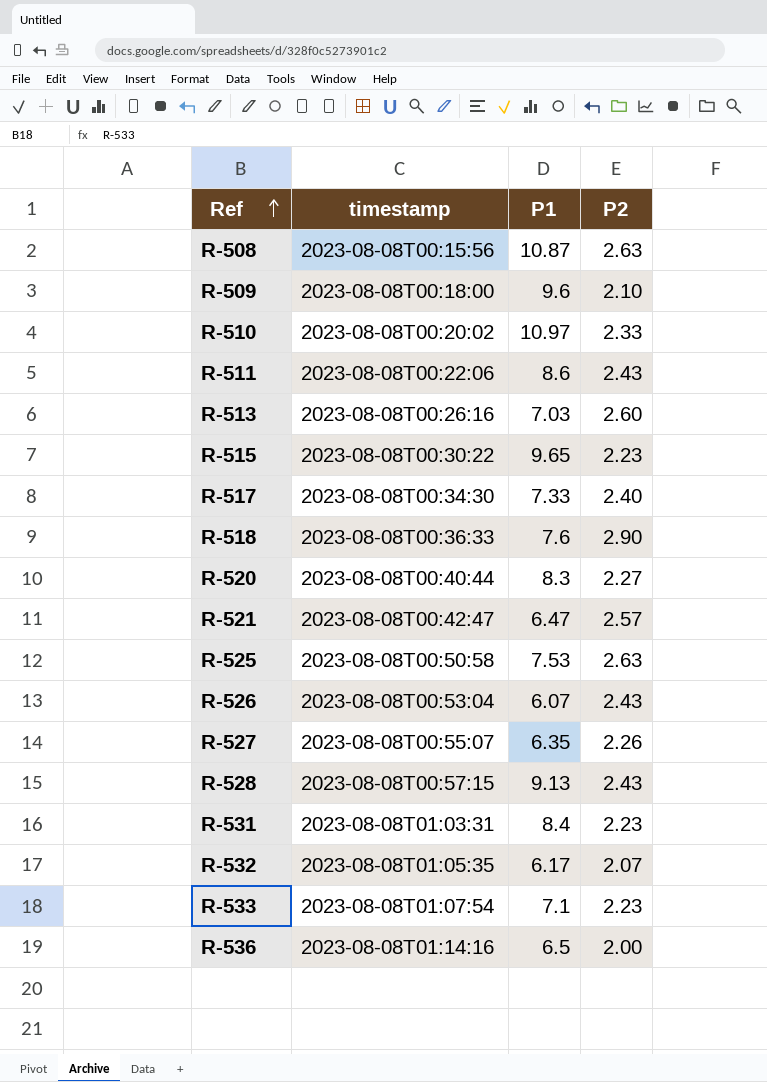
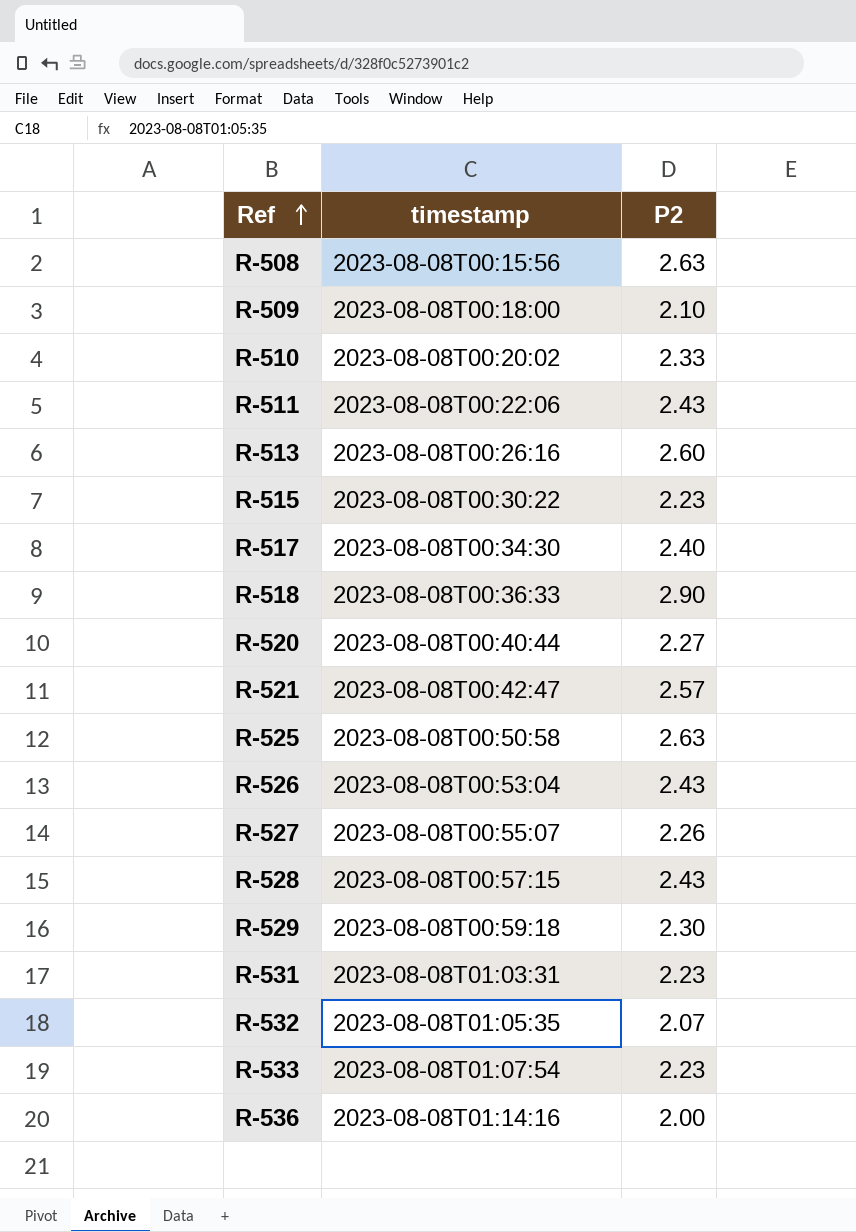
column P1 | position: 3 -> none
row R-529: none -> 2023-08-08T00:59:18 | 2.30

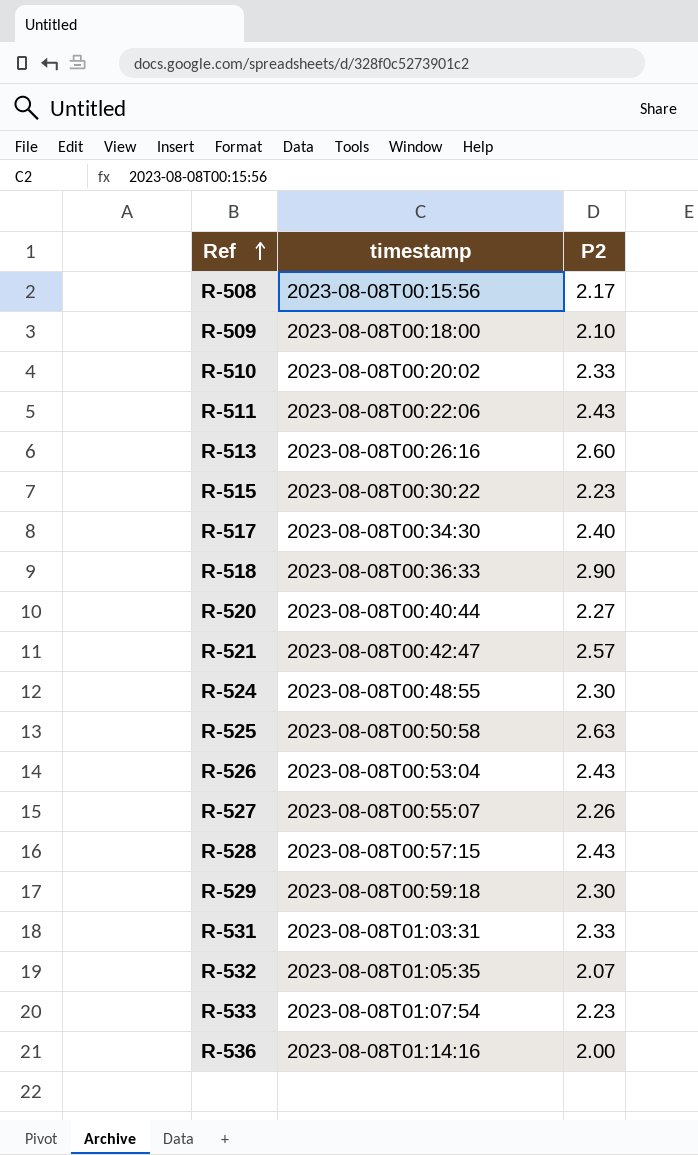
R-508 | P2: 2.63 -> 2.17
row R-524: none -> 2023-08-08T00:48:55 | 2.30
R-531 | P2: 2.23 -> 2.33

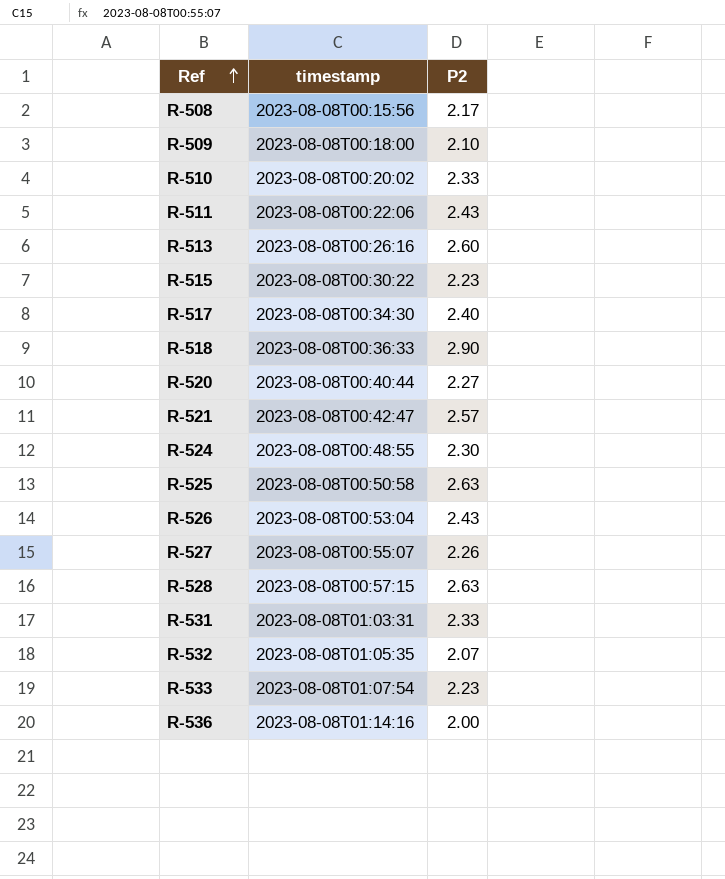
row R-529: 2023-08-08T00:59:18 | 2.30 -> none
R-528 | P2: 2.43 -> 2.63

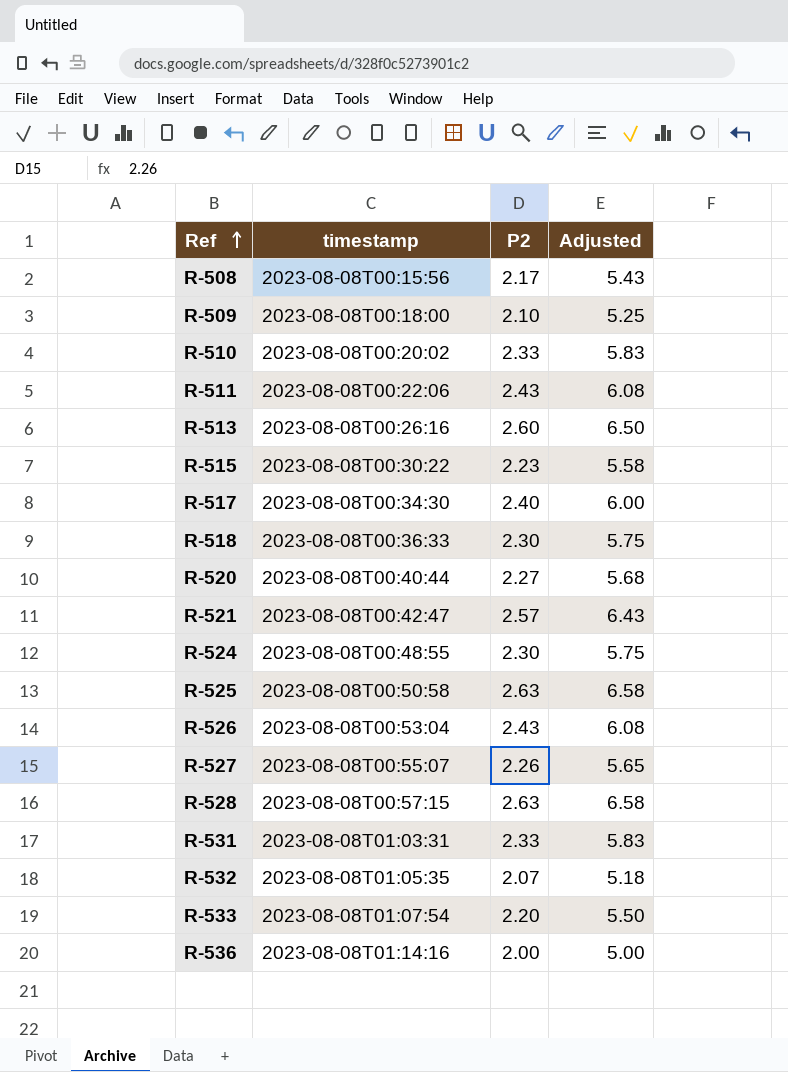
column Adjusted | formula: none -> [P2] * 2.5
R-518 | P2: 2.90 -> 2.30
R-533 | P2: 2.23 -> 2.20

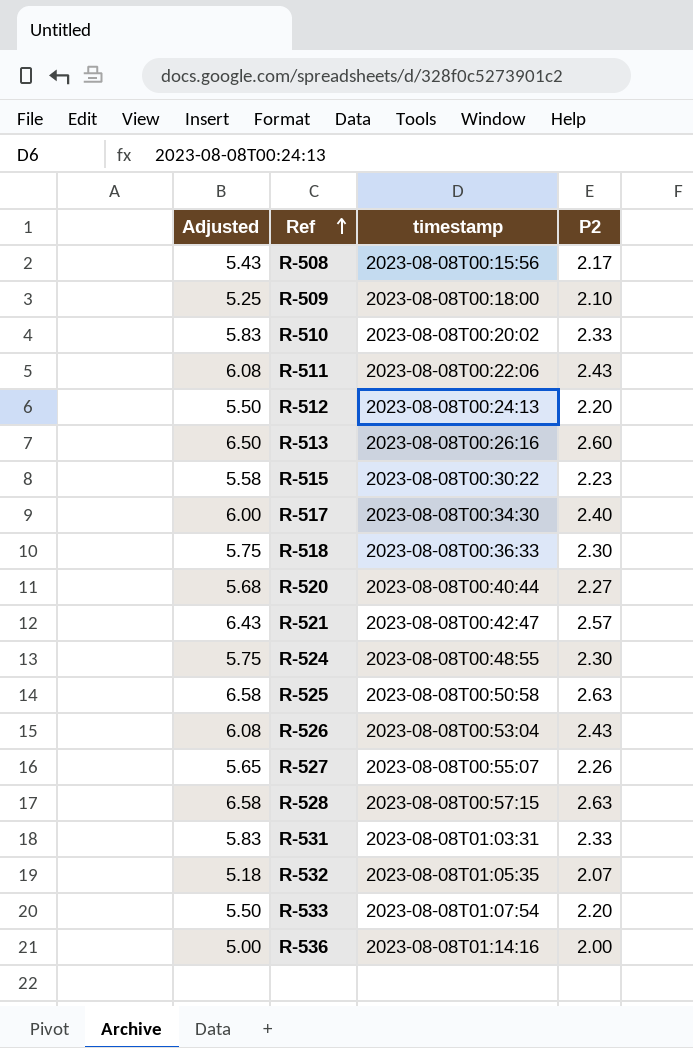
column Adjusted | position: 4 -> 1
row R-512: none -> 5.50 | 2023-08-08T00:24:13 | 2.20

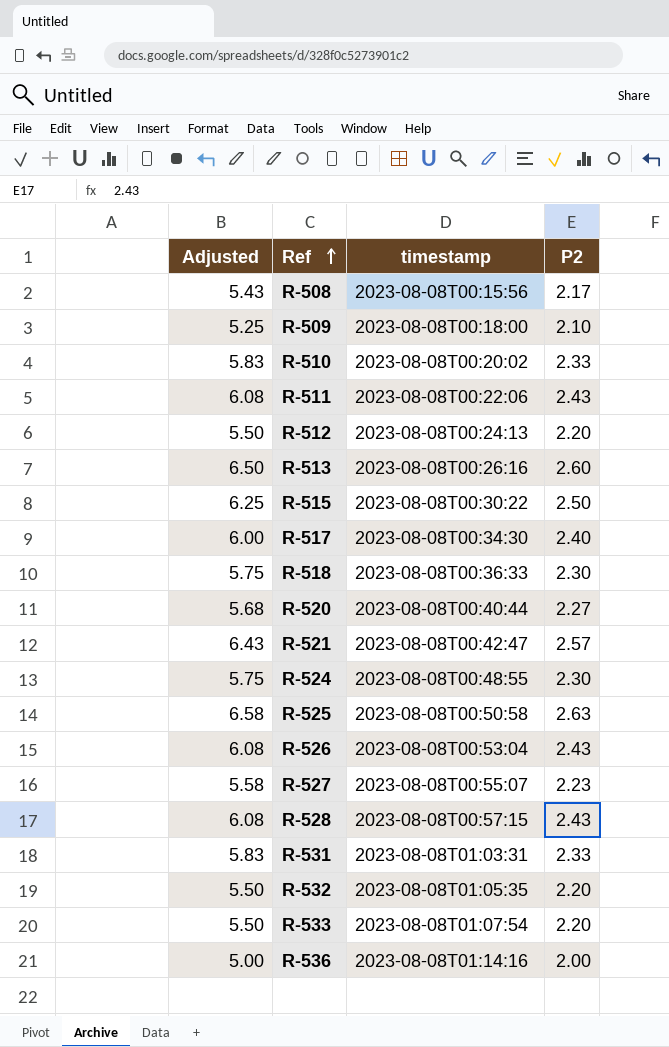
R-515 | Adjusted: 5.58 -> 6.25
R-515 | P2: 2.23 -> 2.50
R-527 | Adjusted: 5.65 -> 5.58
R-527 | P2: 2.26 -> 2.23
R-528 | Adjusted: 6.58 -> 6.08
R-528 | P2: 2.63 -> 2.43
R-532 | Adjusted: 5.18 -> 5.50
R-532 | P2: 2.07 -> 2.20

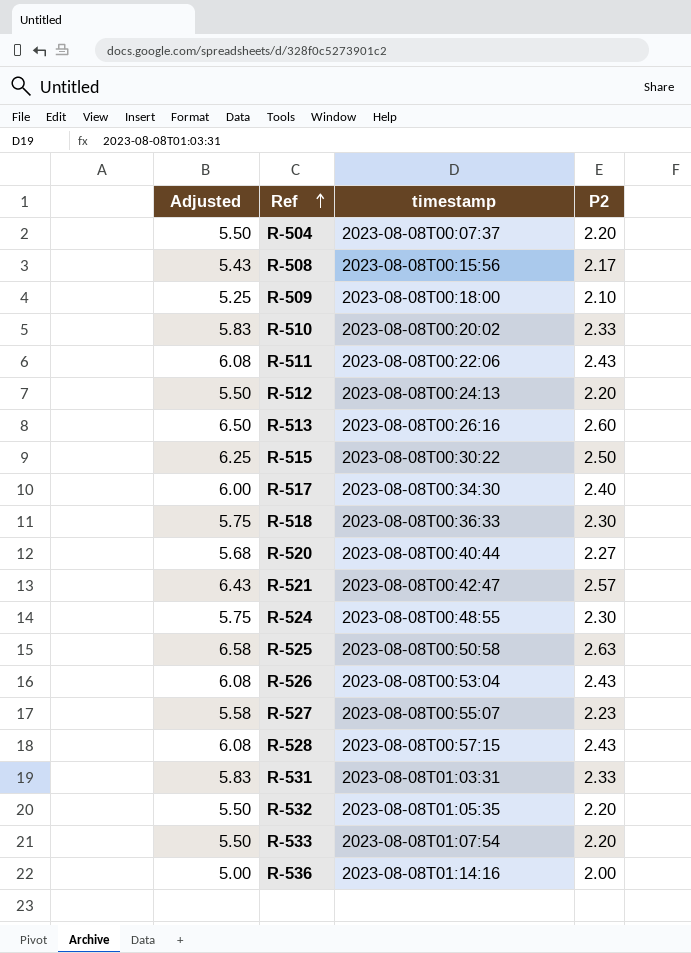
row R-504: none -> 5.50 | 2023-08-08T00:07:37 | 2.20

